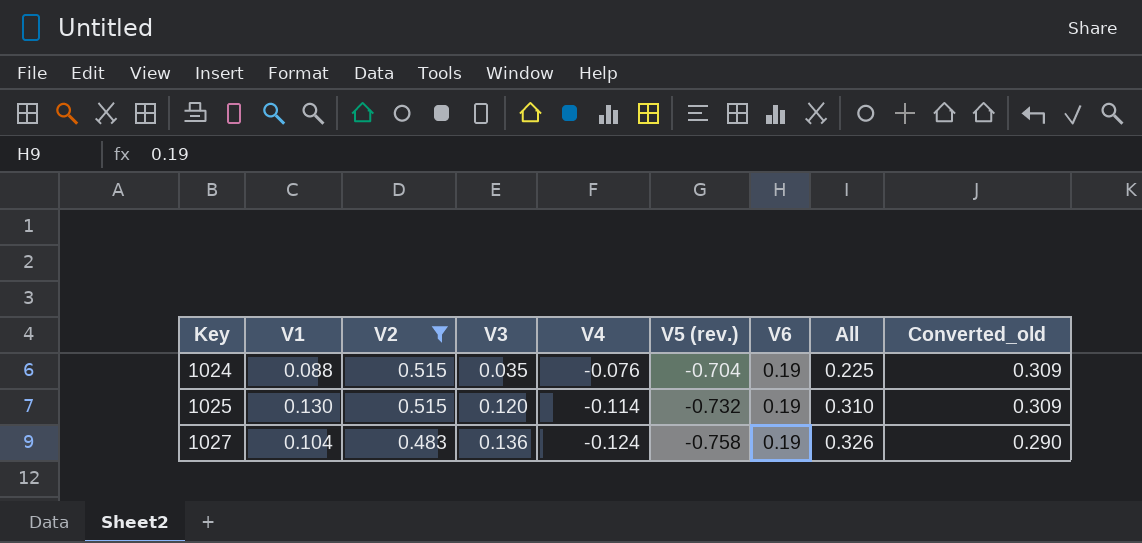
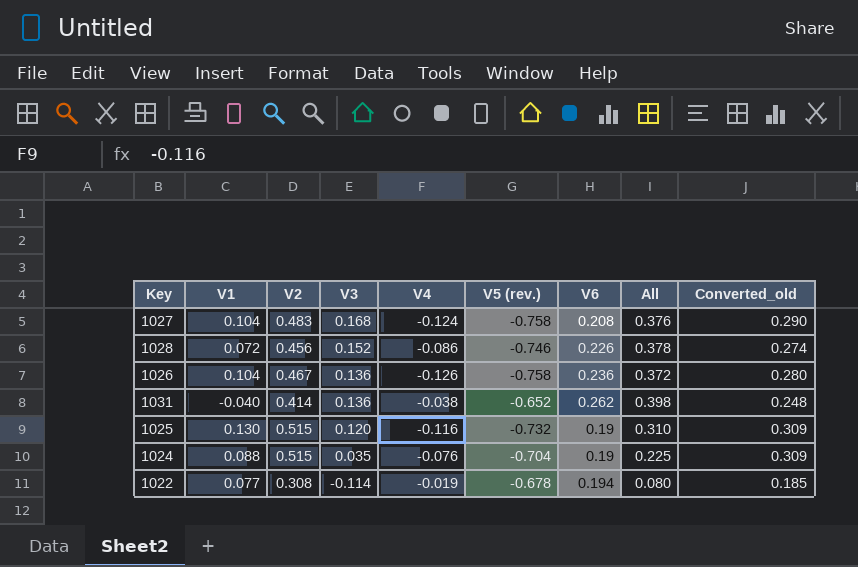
filter: V2 >= 0.483 -> none
row order: Key ascending -> V3 descending
1027 | V3: 0.136 -> 0.168
1027 | V6: 0.19 -> 0.208
1027 | All: 0.326 -> 0.376
1025 | V4: -0.114 -> -0.116

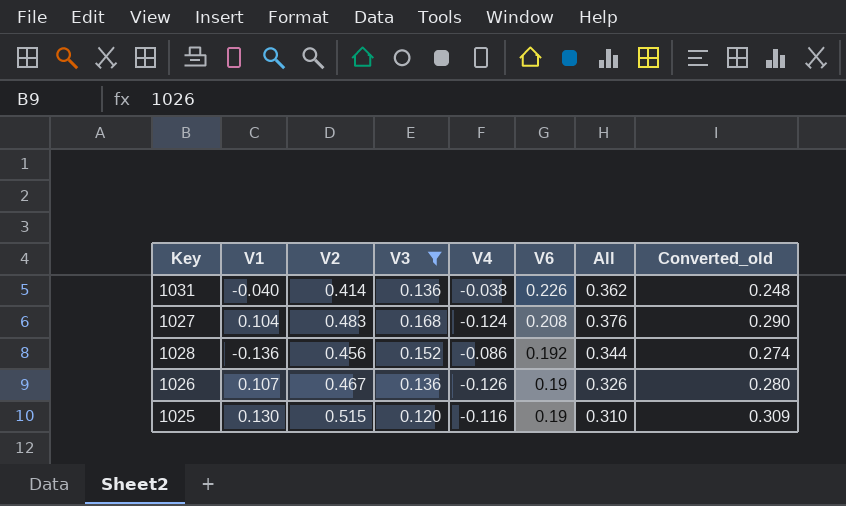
filter: none -> V3 >= 0.120
row order: V3 descending -> V6 descending
column V5 (rev.) | position: 6 -> none
1031 | V6: 0.262 -> 0.226
1031 | All: 0.398 -> 0.362
1028 | V1: 0.072 -> -0.136
1028 | V6: 0.226 -> 0.192
1028 | All: 0.378 -> 0.344
1026 | V1: 0.104 -> 0.107
1026 | V6: 0.236 -> 0.19
1026 | All: 0.372 -> 0.326

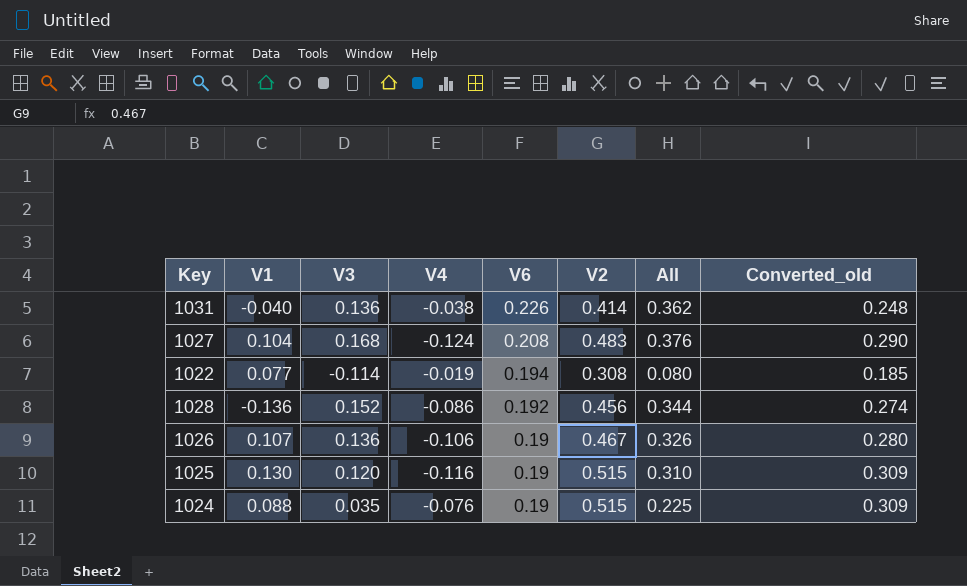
filter: V3 >= 0.120 -> none
column V2 | position: 3 -> 6
1026 | V4: -0.126 -> -0.106

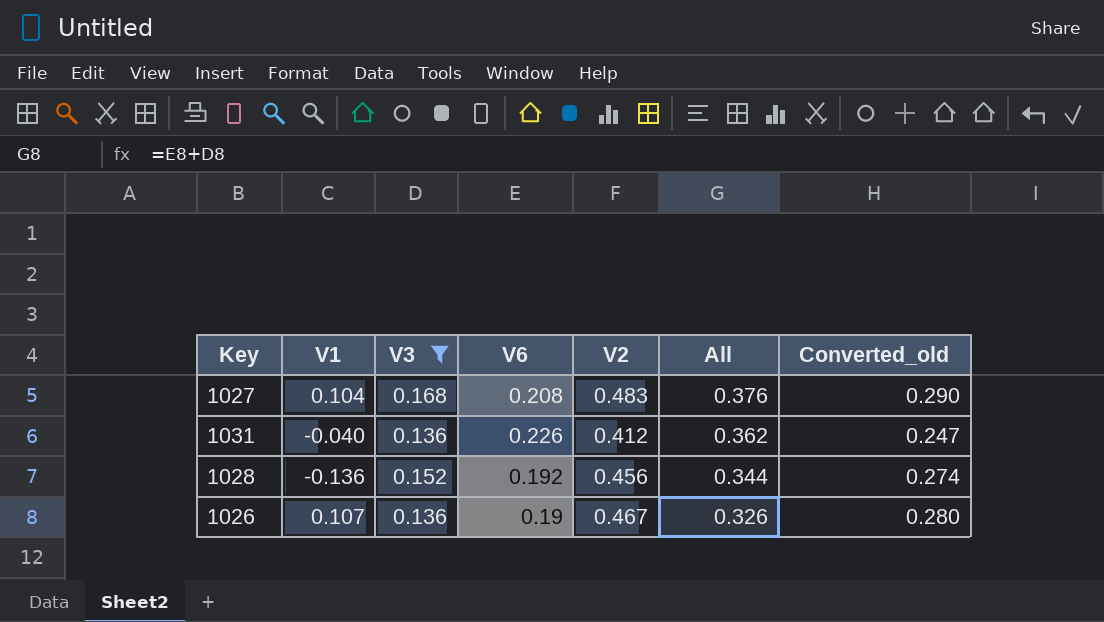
filter: none -> V3 >= 0.136
row order: V6 descending -> All descending
column V4 | position: 4 -> none
1031 | V2: 0.414 -> 0.412
1031 | Converted_old: 0.248 -> 0.247

